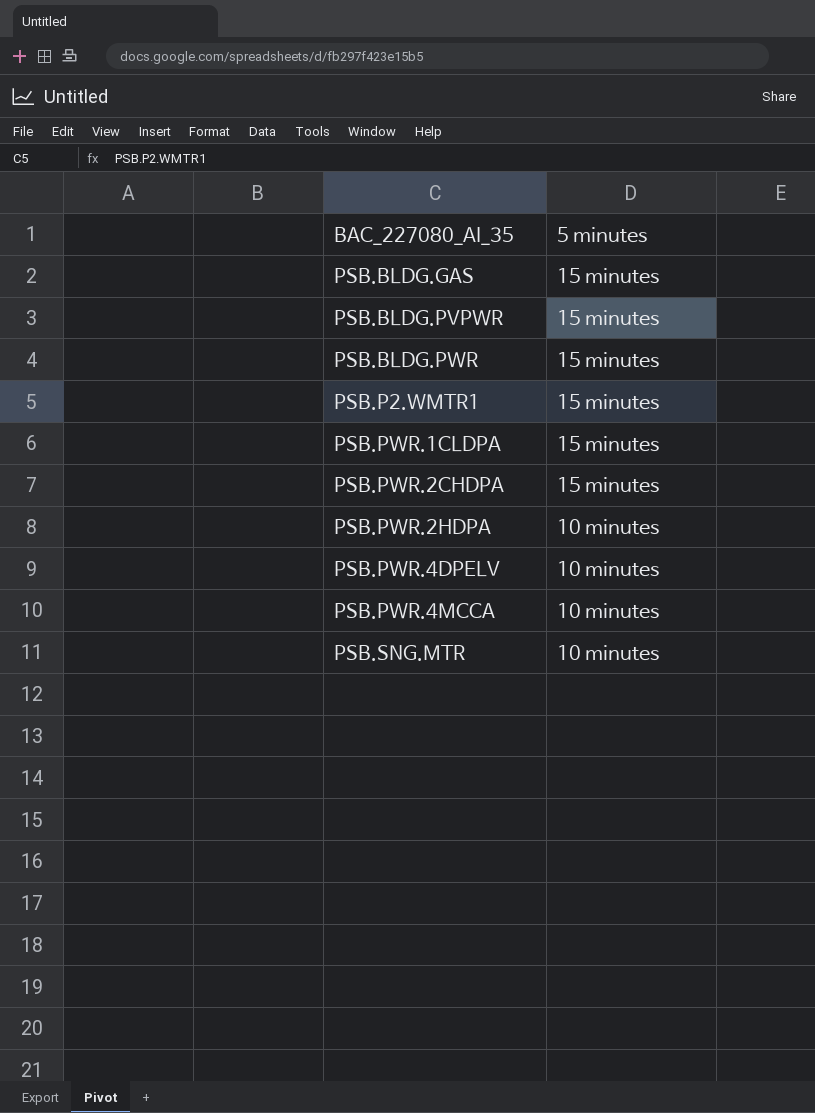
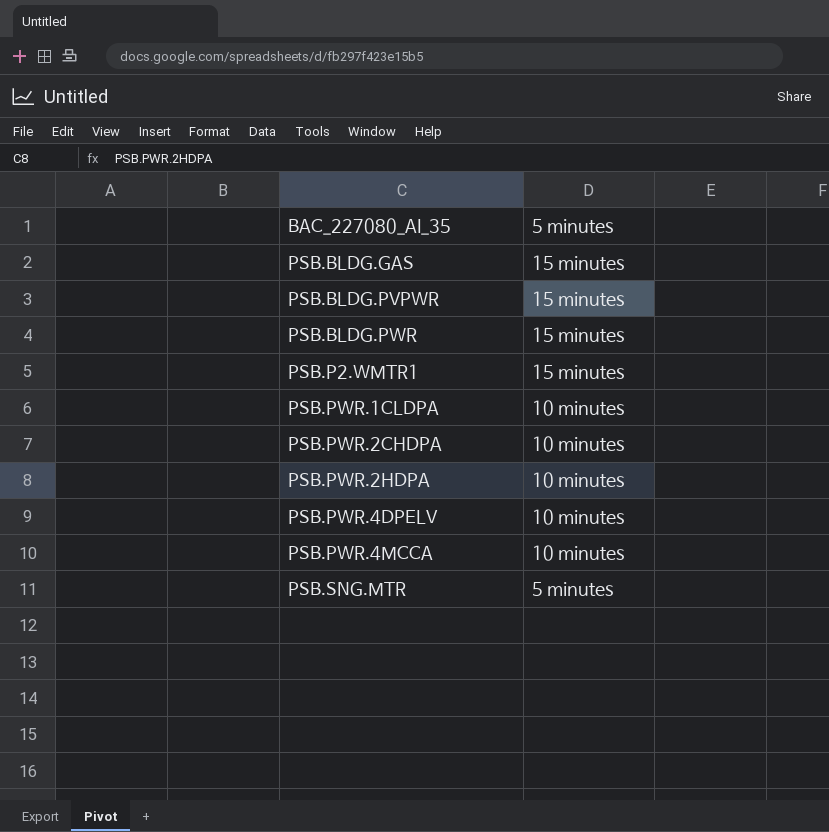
PSB.PWR.1CLDPA | 5 minutes: 15 minutes -> 10 minutes
PSB.PWR.2CHDPA | 5 minutes: 15 minutes -> 10 minutes
PSB.SNG.MTR | 5 minutes: 10 minutes -> 5 minutes

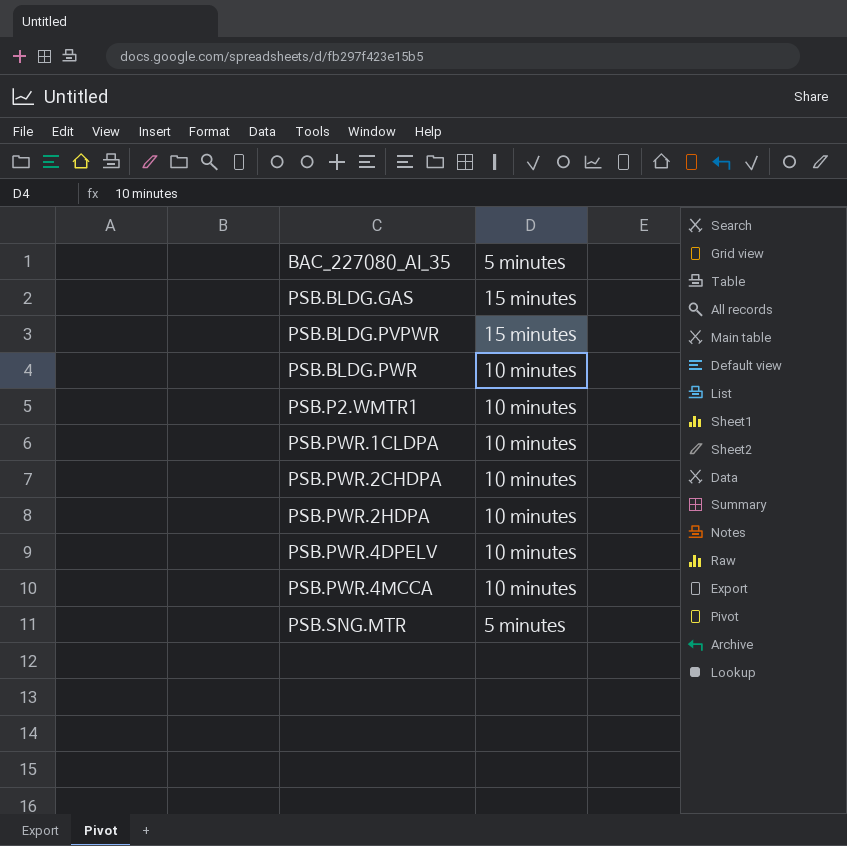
PSB.BLDG.PWR | 5 minutes: 15 minutes -> 10 minutes
PSB.P2.WMTR1 | 5 minutes: 15 minutes -> 10 minutes

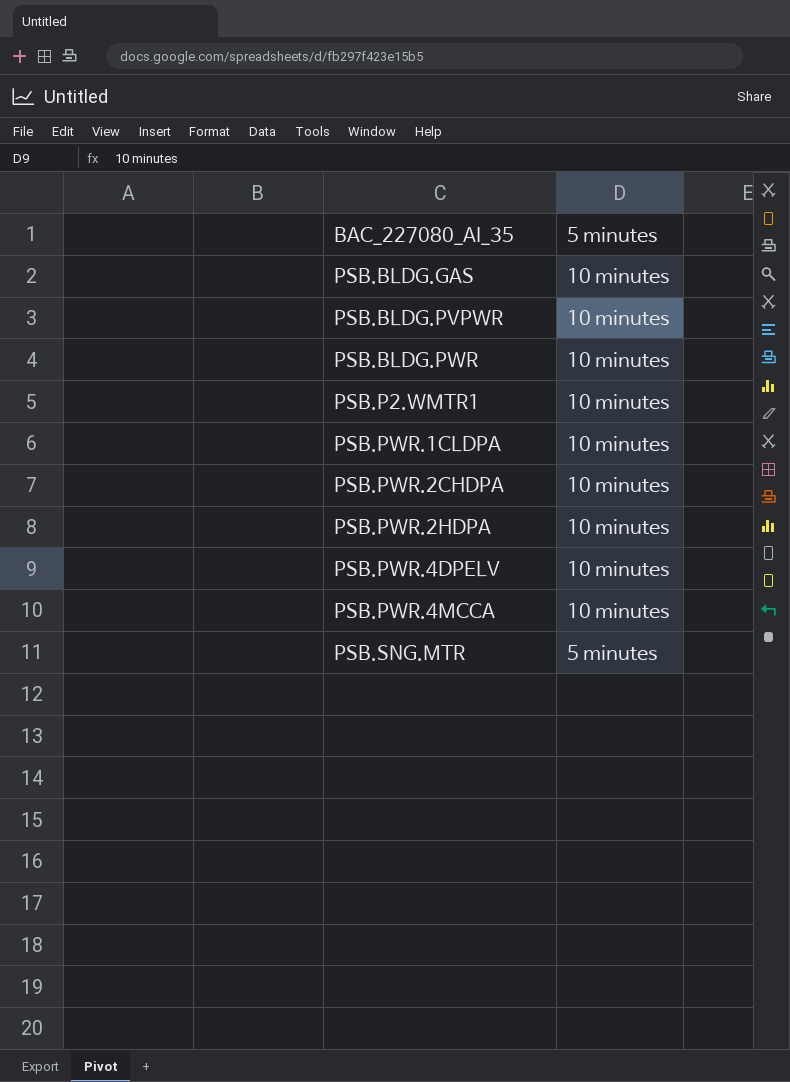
PSB.BLDG.GAS | 5 minutes: 15 minutes -> 10 minutes
PSB.BLDG.PVPWR | 5 minutes: 15 minutes -> 10 minutes

